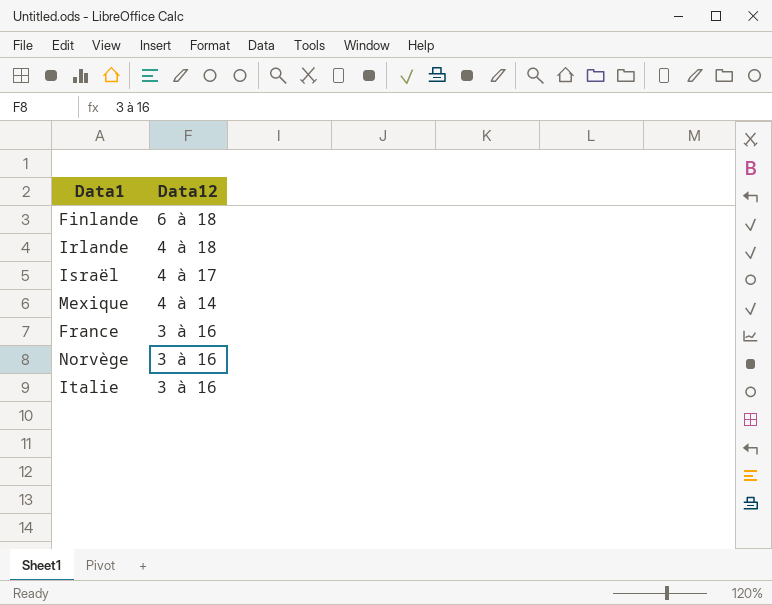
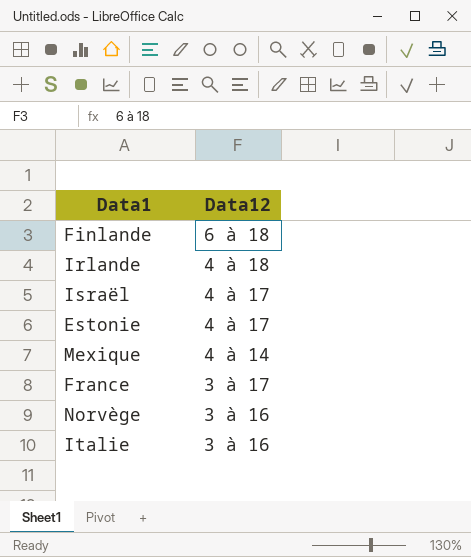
row Estonie: none -> 4 à 17
France | Data12: 3 à 16 -> 3 à 17

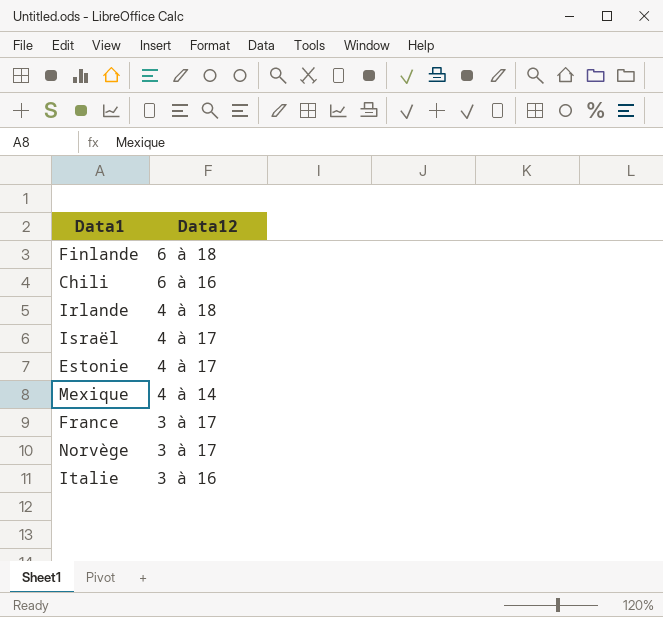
row Chili: none -> 6 à 16
Norvège | Data12: 3 à 16 -> 3 à 17

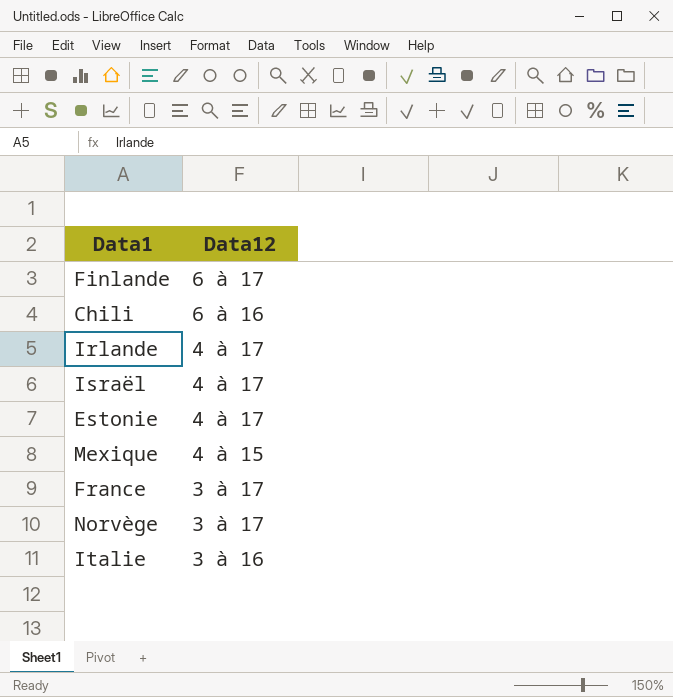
Finlande | Data12: 6 à 18 -> 6 à 17
Irlande | Data12: 4 à 18 -> 4 à 17
Mexique | Data12: 4 à 14 -> 4 à 15

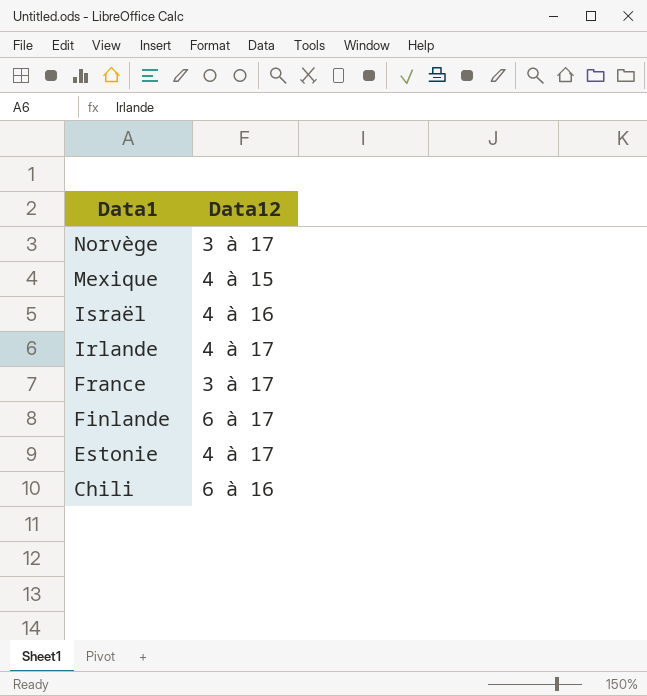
row order: Data12 descending -> Data1 descending
row Italie: 3 à 16 -> none
Israël | Data12: 4 à 17 -> 4 à 16

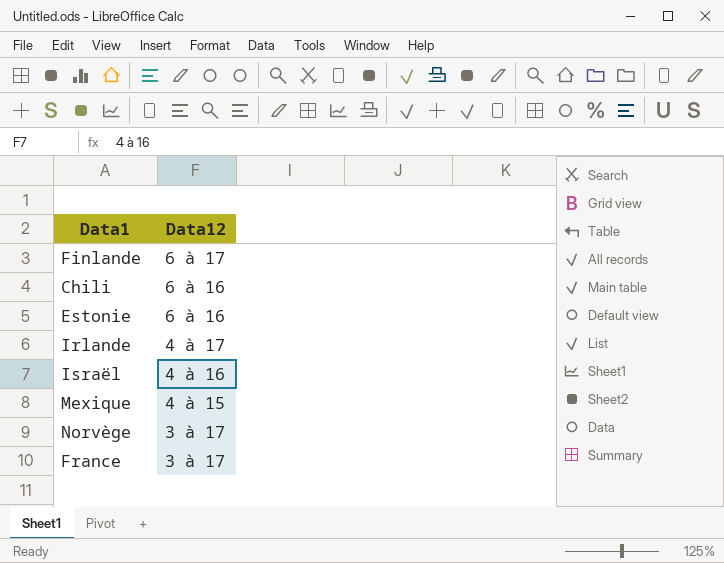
row order: Data1 descending -> Data12 descending
Estonie | Data12: 4 à 17 -> 6 à 16

